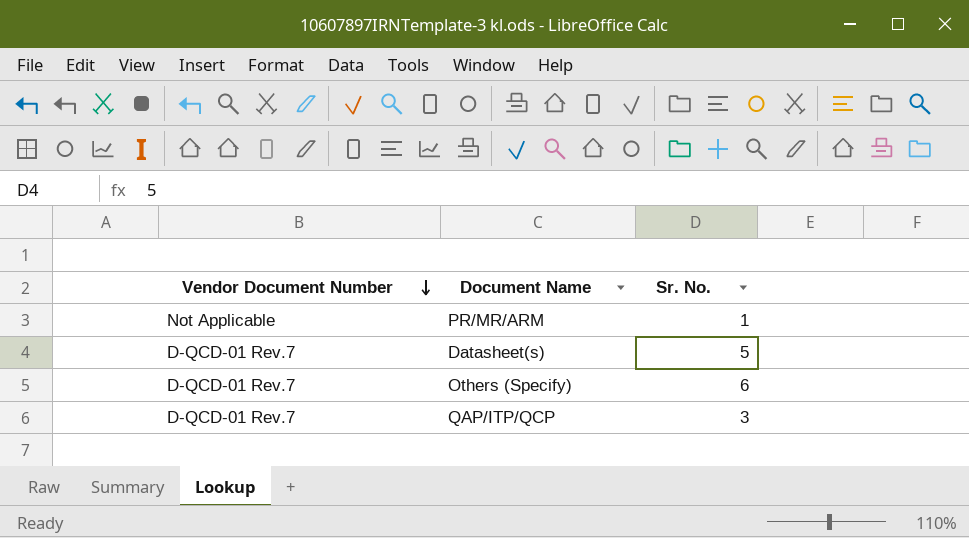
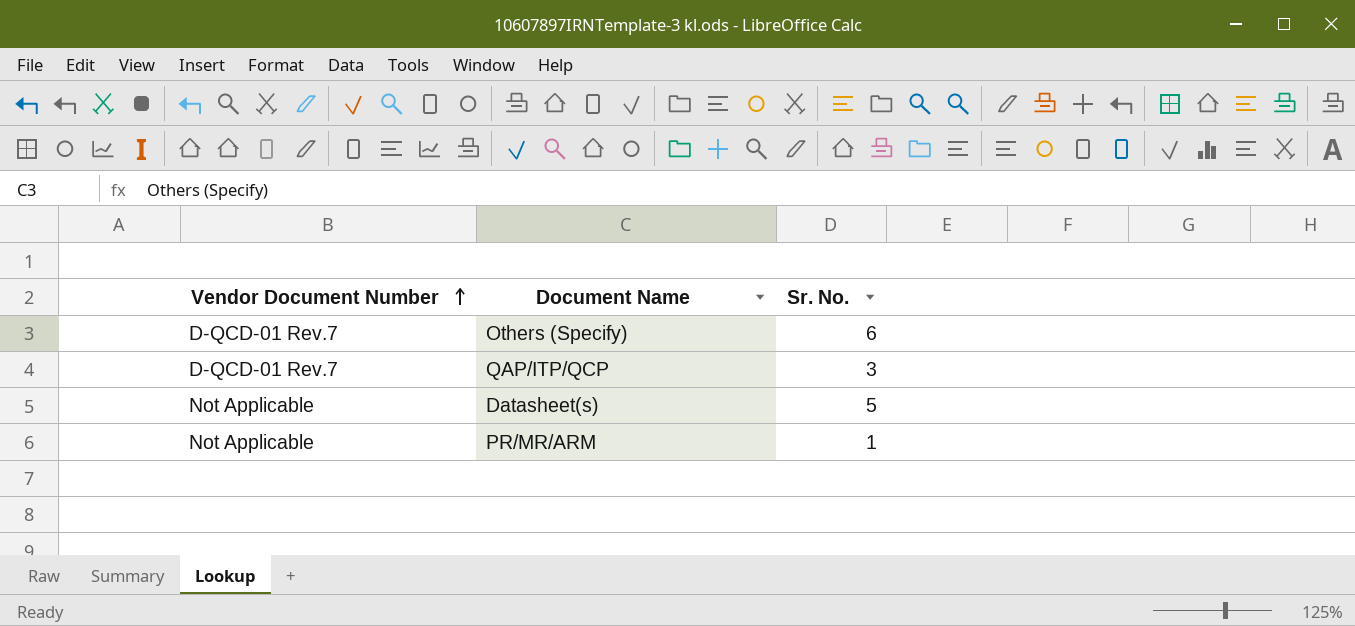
row order: Vendor Document Number descending -> Vendor Document Number ascending
Datasheet(s) | Vendor Document Number: D-QCD-01 Rev.7 -> Not Applicable

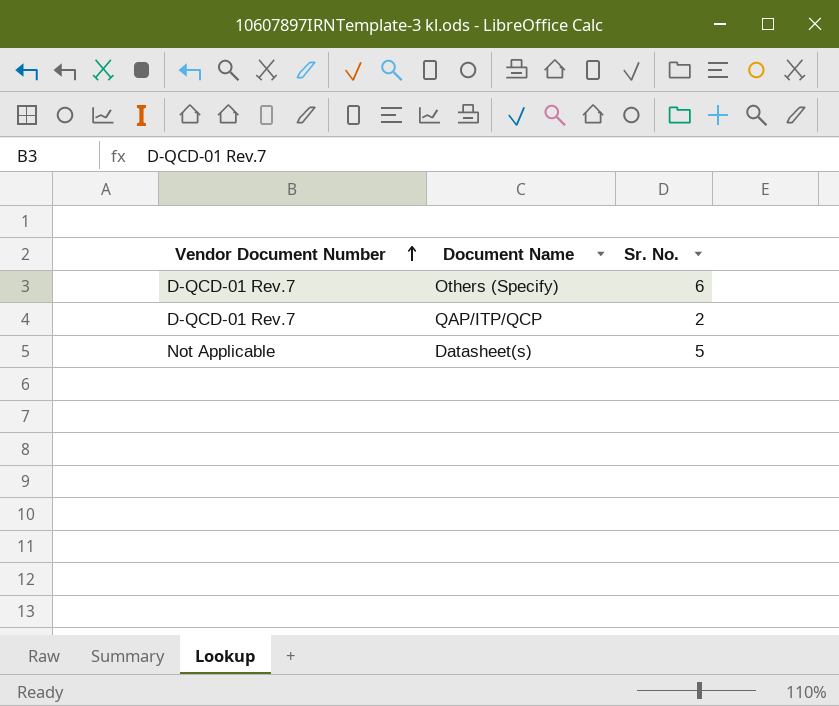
row PR/MR/ARM: Not Applicable | 1 -> none
QAP/ITP/QCP | Sr. No.: 3 -> 2

